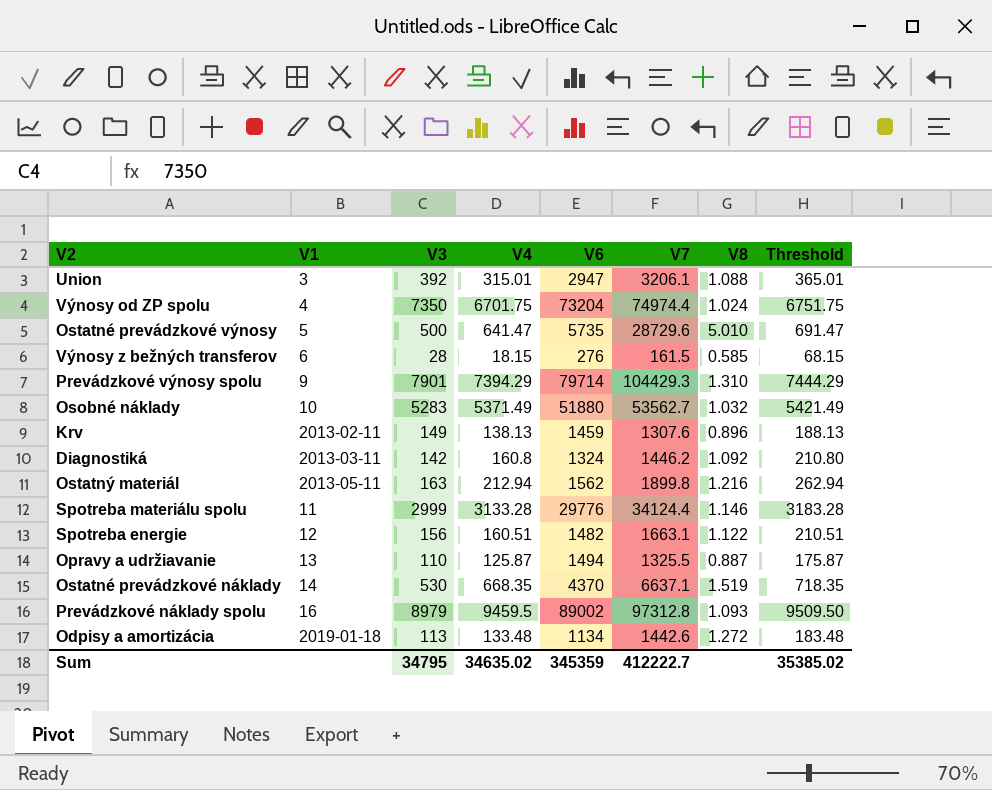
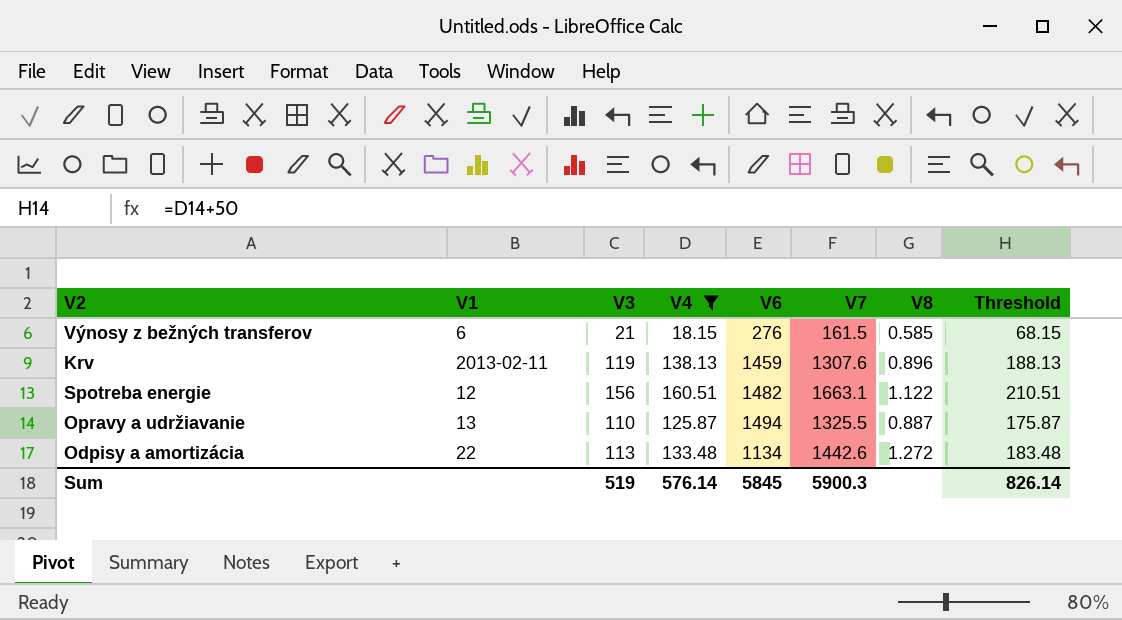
filter: none -> V4 <= 160.51
Výnosy z bežných transferov | V3: 28 -> 21
Krv | V3: 149 -> 119
Odpisy a amortizácia | V1: 2019-01-18 -> 22
Sum | V3: 34795 -> 519
Sum | V4: 34635.02 -> 576.14
Sum | V6: 345359 -> 5845
Sum | V7: 412222.7 -> 5900.3
Sum | Threshold: 35385.02 -> 826.14

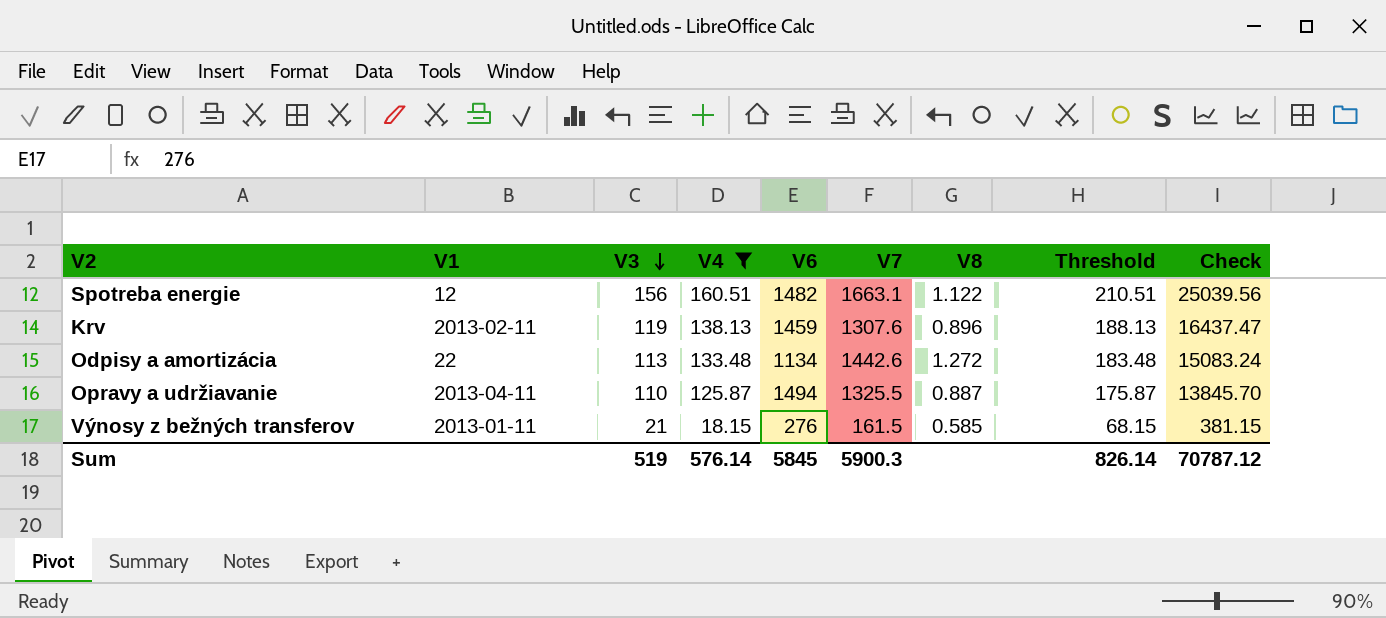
row order: none -> V3 descending
column Check | formula: none -> [V3] * [V4]
Opravy a udržiavanie | V1: 13 -> 2013-04-11
Výnosy z bežných transferov | V1: 6 -> 2013-01-11

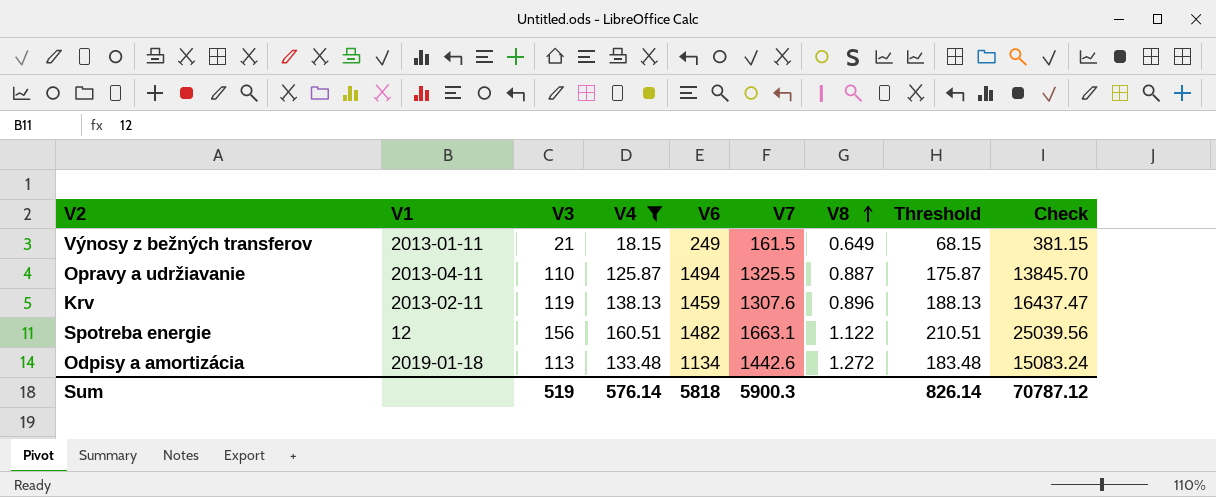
row order: V3 descending -> V8 ascending
Výnosy z bežných transferov | V6: 276 -> 249
Výnosy z bežných transferov | V8: 0.585 -> 0.649
Odpisy a amortizácia | V1: 22 -> 2019-01-18
Sum | V6: 5845 -> 5818

